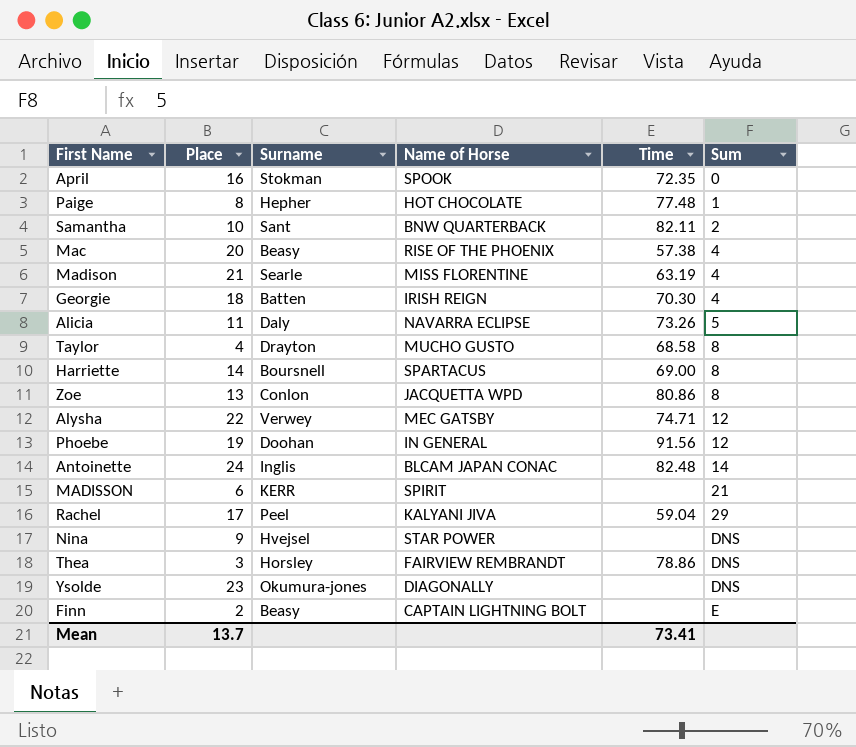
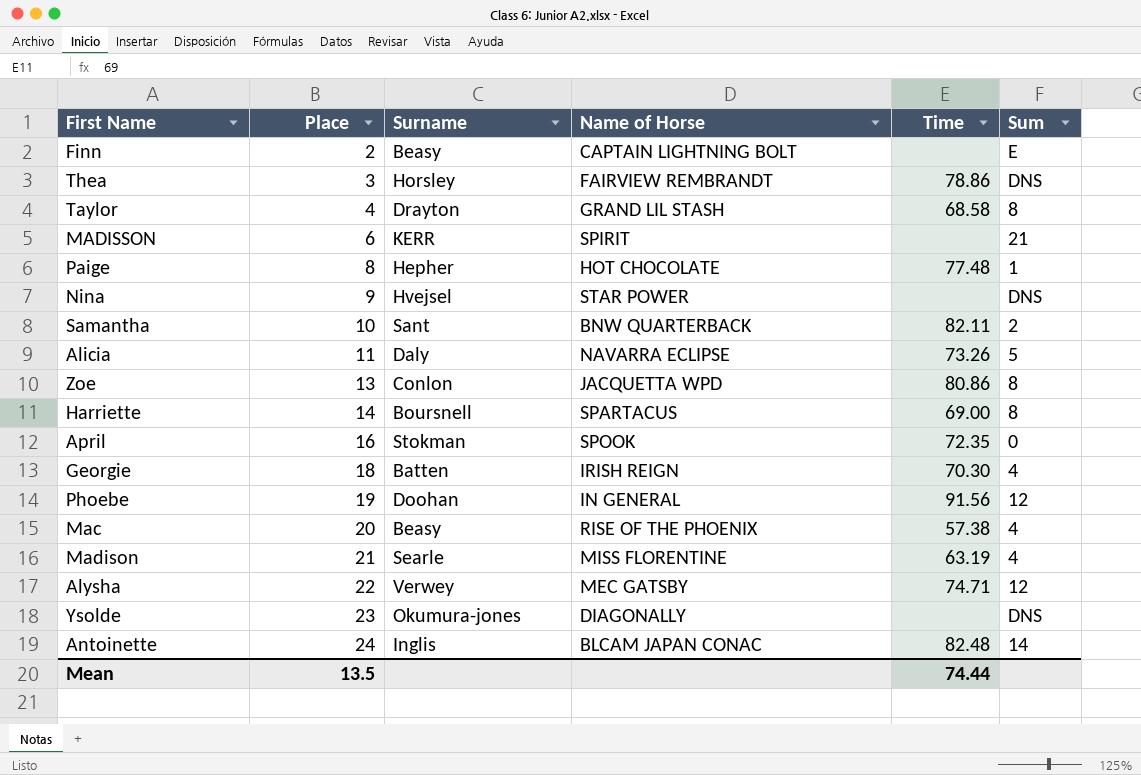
row order: Sum ascending -> Place ascending
row Rachel: 17 | Peel | KALYANI JIVA | 59.04 | 29 -> none
Taylor | Name of Horse: MUCHO GUSTO -> GRAND LIL STASH
Mean | Place: 13.7 -> 13.5
Mean | Time: 73.41 -> 74.44

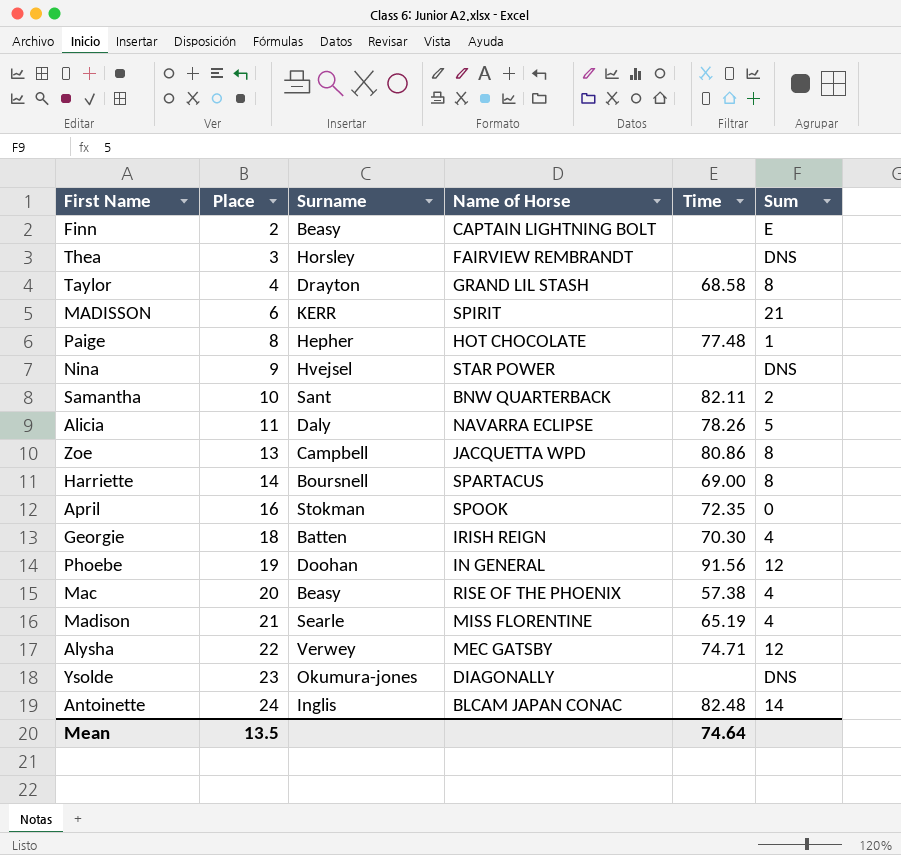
Thea | Time: 78.86 -> none
Alicia | Time: 73.26 -> 78.26
Zoe | Surname: Conlon -> Campbell
Madison | Time: 63.19 -> 65.19
Mean | Time: 74.44 -> 74.64

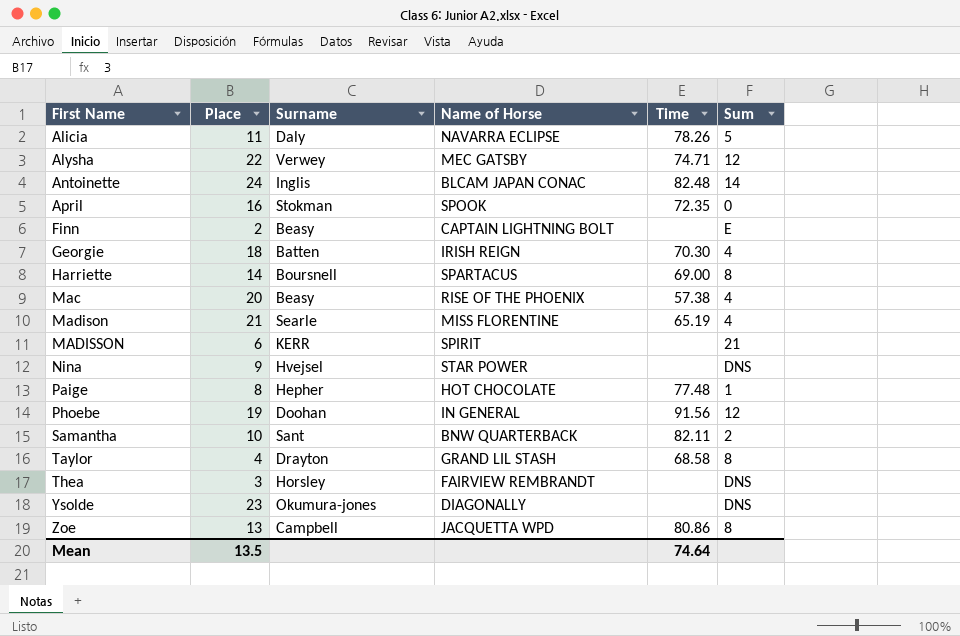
row order: Place ascending -> First Name ascending

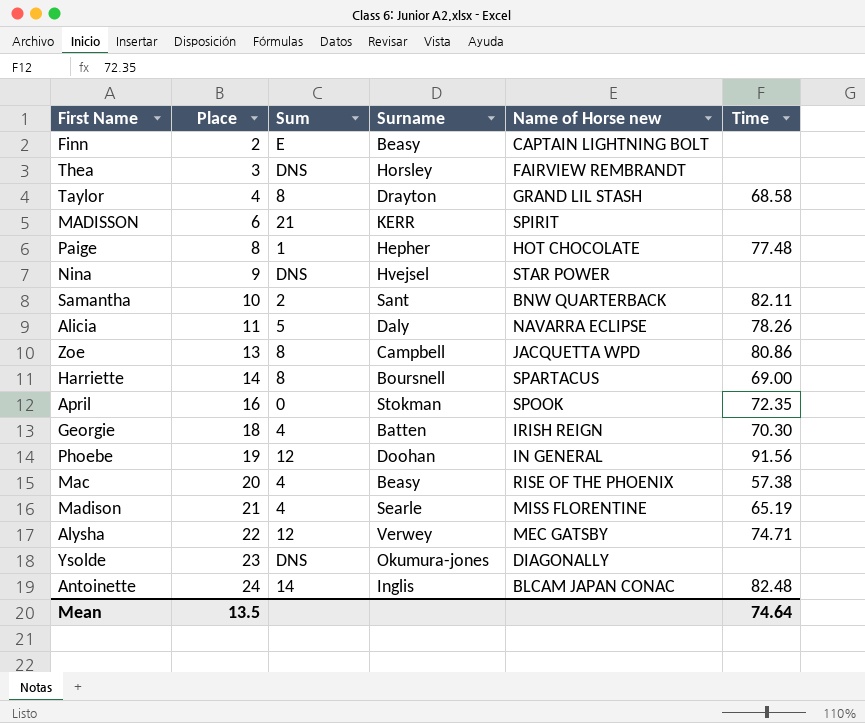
row order: First Name ascending -> Place ascending
column Sum | position: 6 -> 3
column name: Name of Horse -> Name of Horse new

